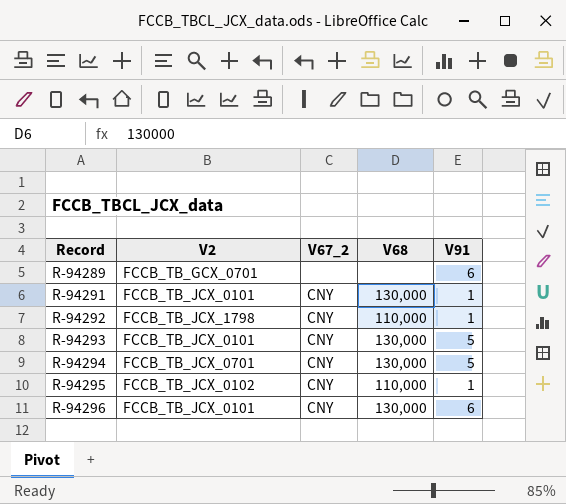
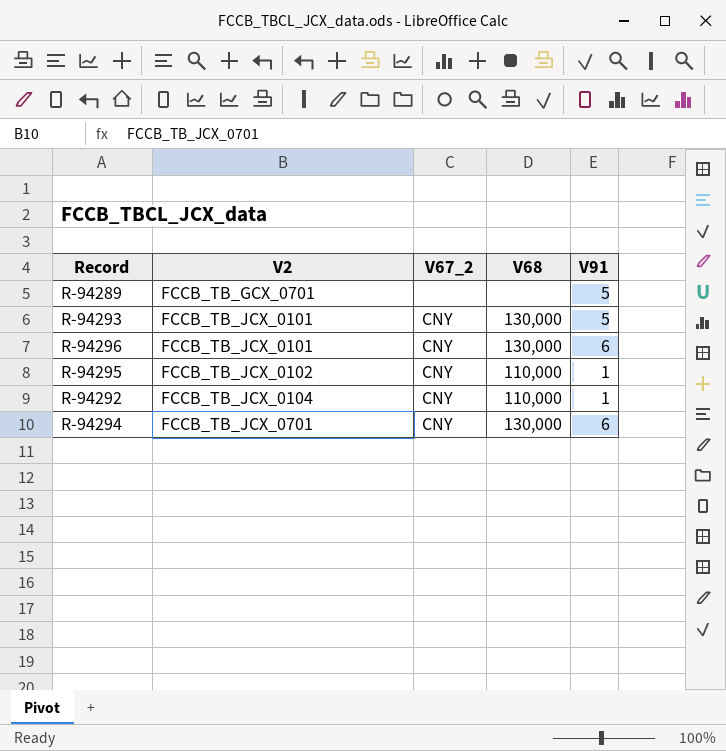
row order: Record ascending -> V2 ascending
row R-94291: FCCB_TB_JCX_0101 | CNY | 130,000 | 1 -> none
R-94289 | V91: 6 -> 5
R-94292 | V2: FCCB_TB_JCX_1798 -> FCCB_TB_JCX_0104
R-94294 | V91: 5 -> 6

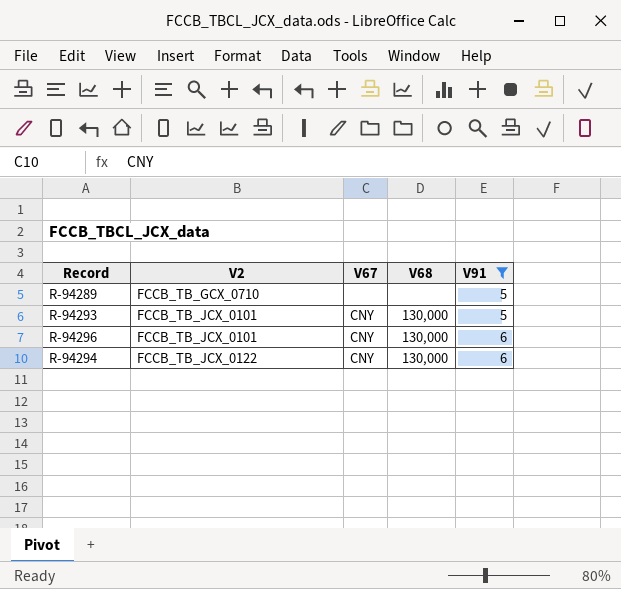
filter: none -> V91 != 1
column name: V67_2 -> V67
R-94289 | V2: FCCB_TB_GCX_0701 -> FCCB_TB_GCX_0710
R-94294 | V2: FCCB_TB_JCX_0701 -> FCCB_TB_JCX_0122

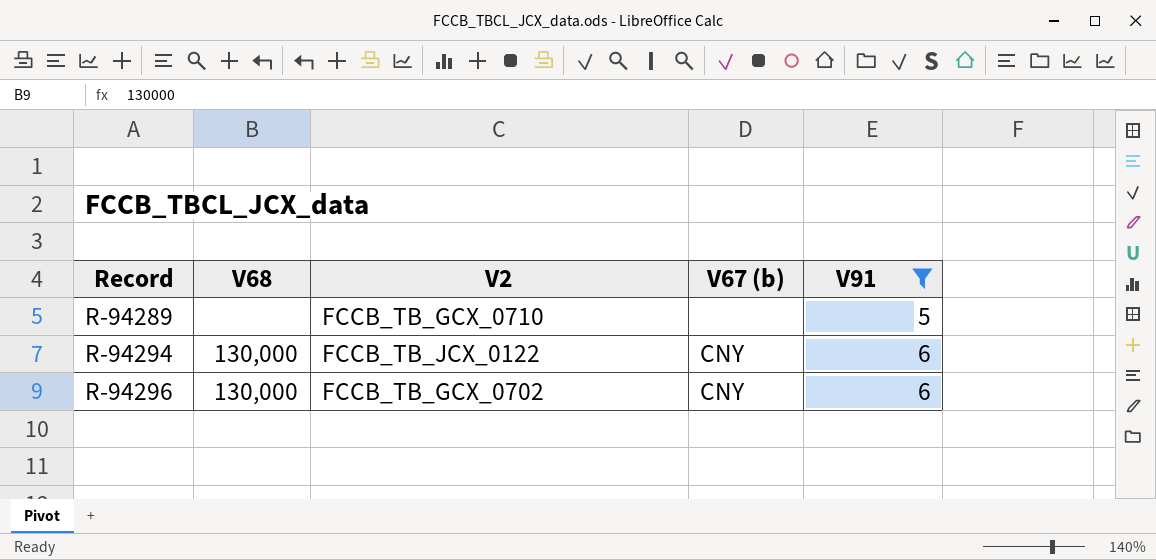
row order: V2 ascending -> Record ascending
column V68 | position: 4 -> 2
column name: V67 -> V67 (b)
row R-94293: FCCB_TB_JCX_0101 | CNY | 130,000 | 5 -> none
R-94296 | V2: FCCB_TB_JCX_0101 -> FCCB_TB_GCX_0702

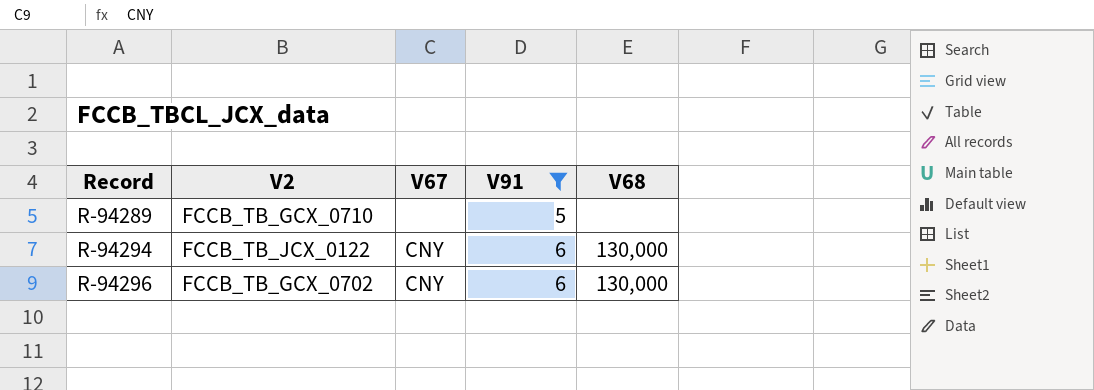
column name: V67 (b) -> V67
column V68 | position: 2 -> 5

